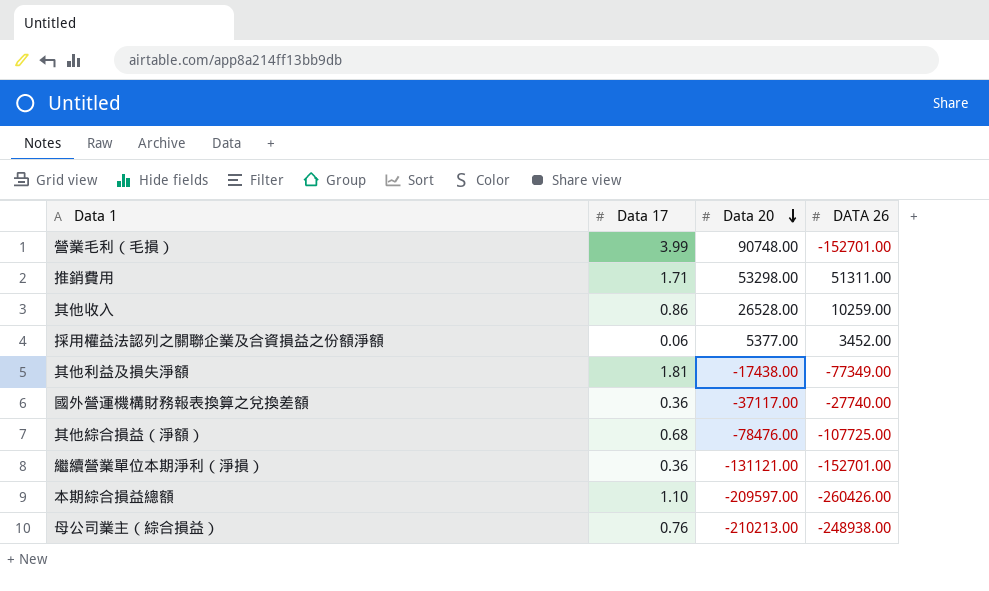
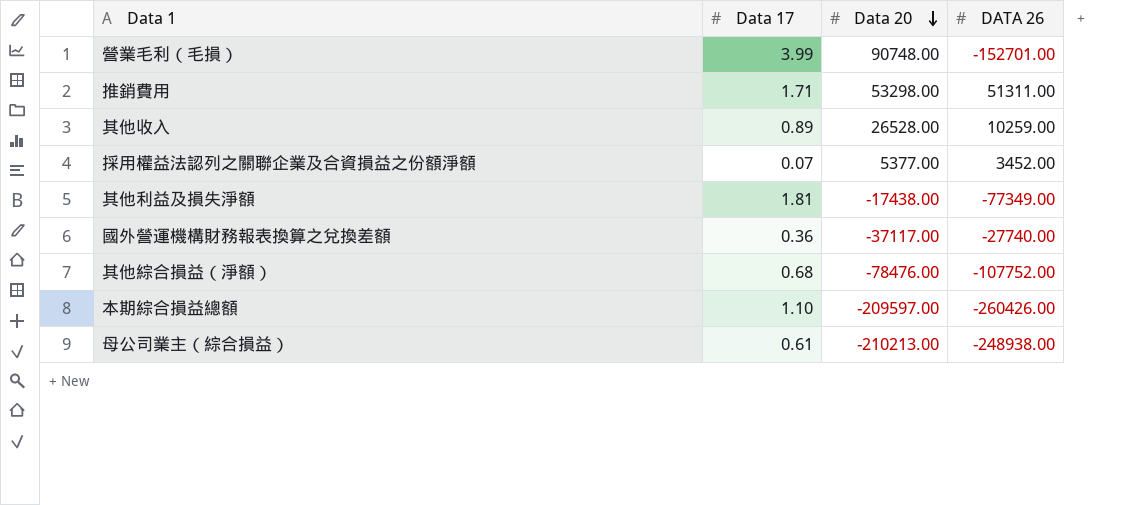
row 繼續營業單位本期淨利（淨損）: 0.36 | -131121.00 | -152701.00 -> none
其他收入 | Data 17: 0.86 -> 0.89
採用權益法認列之關聯企業及合資損益之份額淨額 | Data 17: 0.06 -> 0.07
其他綜合損益（淨額） | DATA 26: -107725.00 -> -107752.00
母公司業主（綜合損益） | Data 17: 0.76 -> 0.61

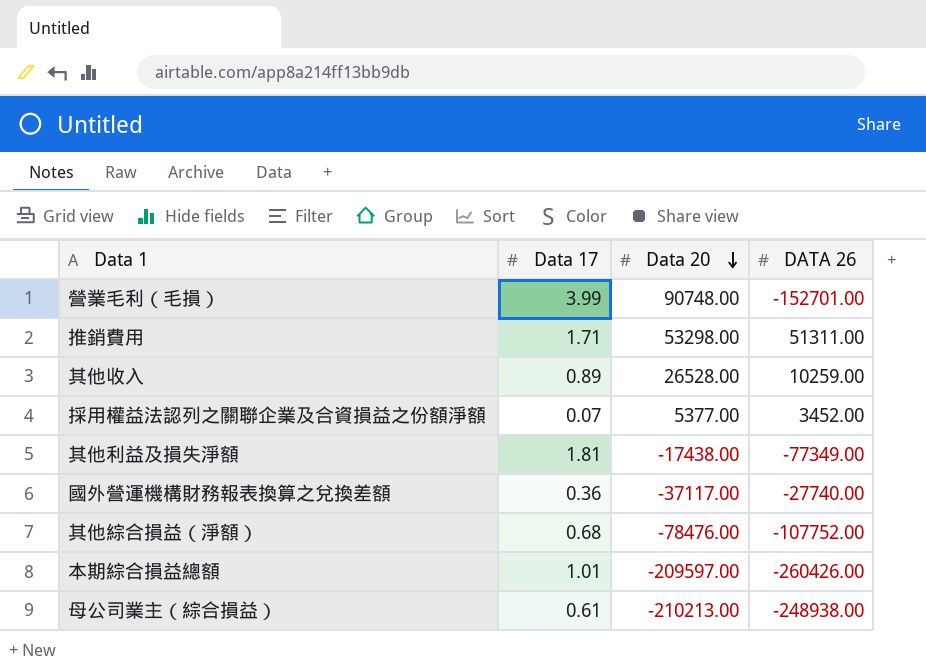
本期綜合損益總額 | Data 17: 1.10 -> 1.01

